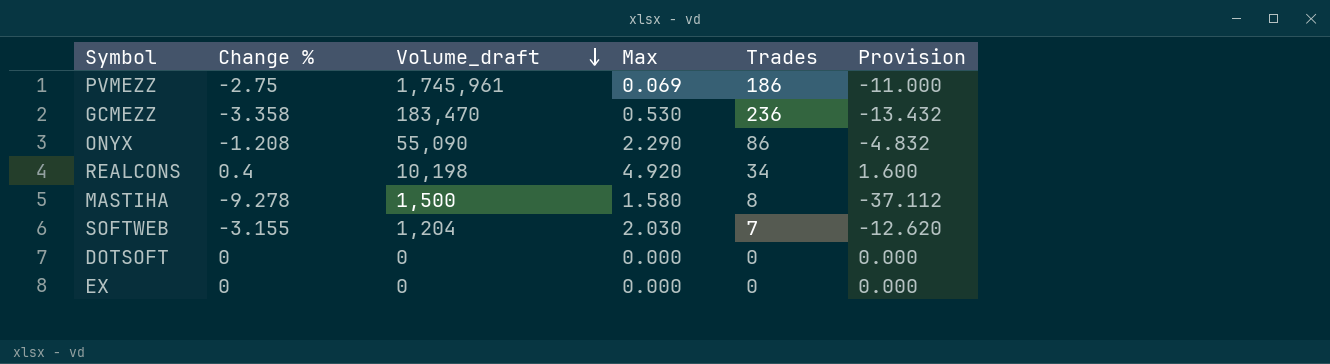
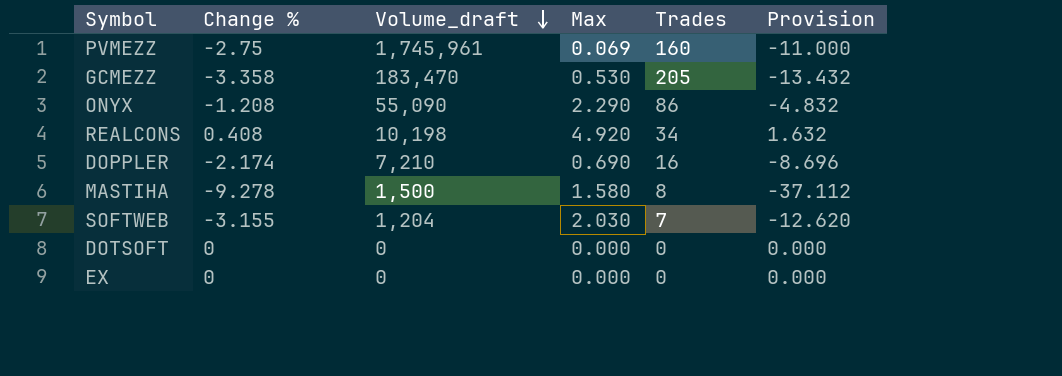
PVMEZZ | Trades: 186 -> 160
GCMEZZ | Trades: 236 -> 205
REALCONS | Change %: 0.4 -> 0.408
REALCONS | Provision: 1.600 -> 1.632
row DOPPLER: none -> -2.174 | 7,210 | 0.690 | 16 | -8.696

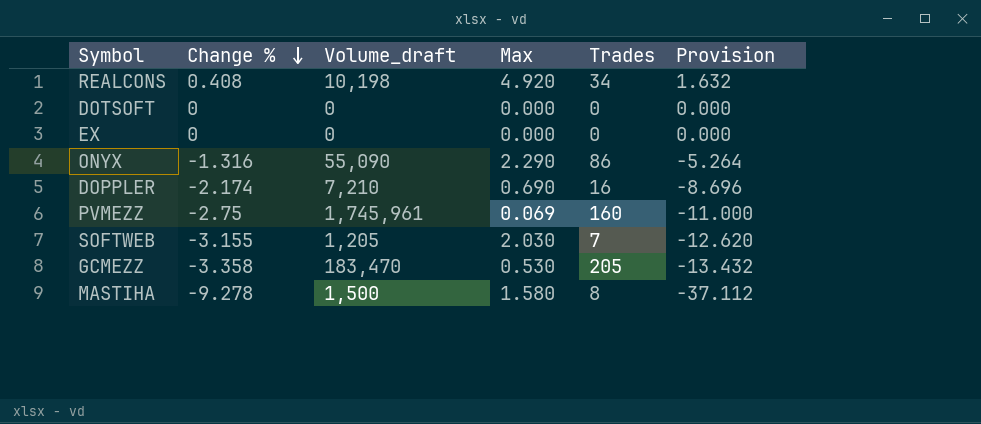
row order: Volume_draft descending -> Change % descending
ONYX | Change %: -1.208 -> -1.316
ONYX | Provision: -4.832 -> -5.264
SOFTWEB | Volume_draft: 1,204 -> 1,205

